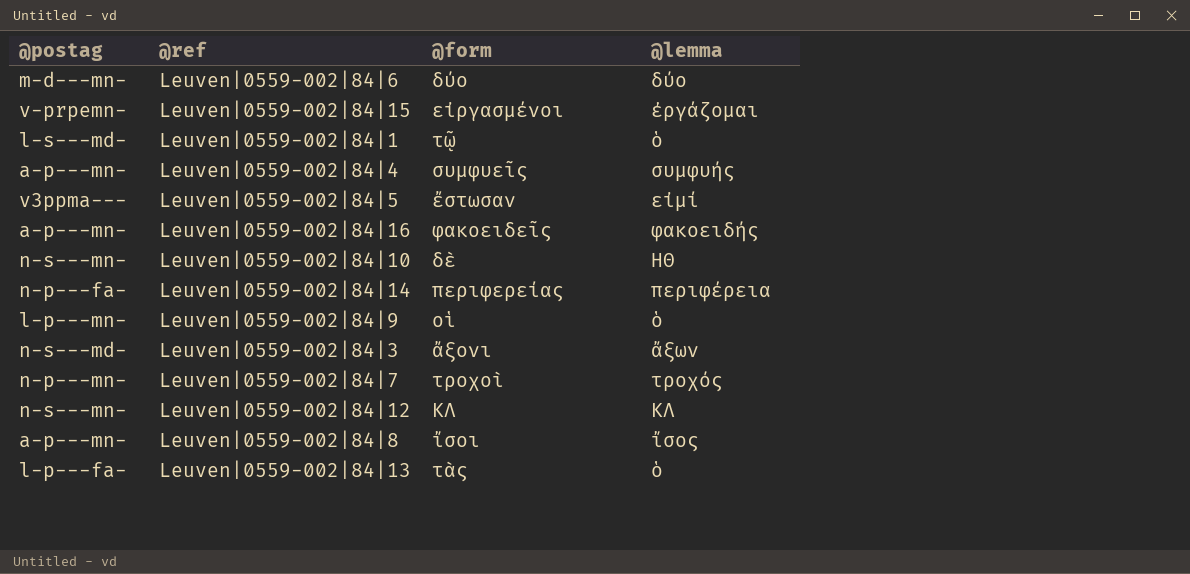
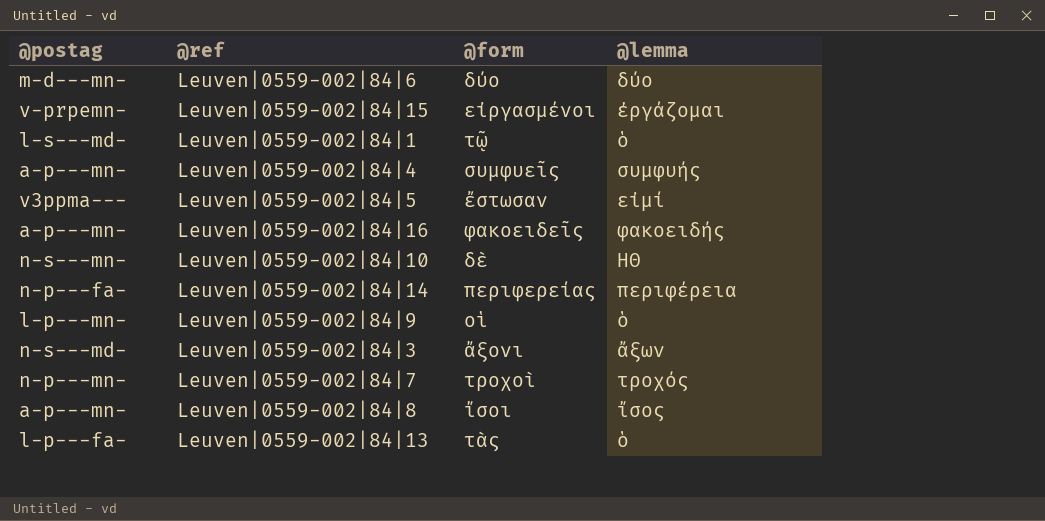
row Leuven|0559-002|84|12: n-s---mn- | ΚΛ | ΚΛ -> none

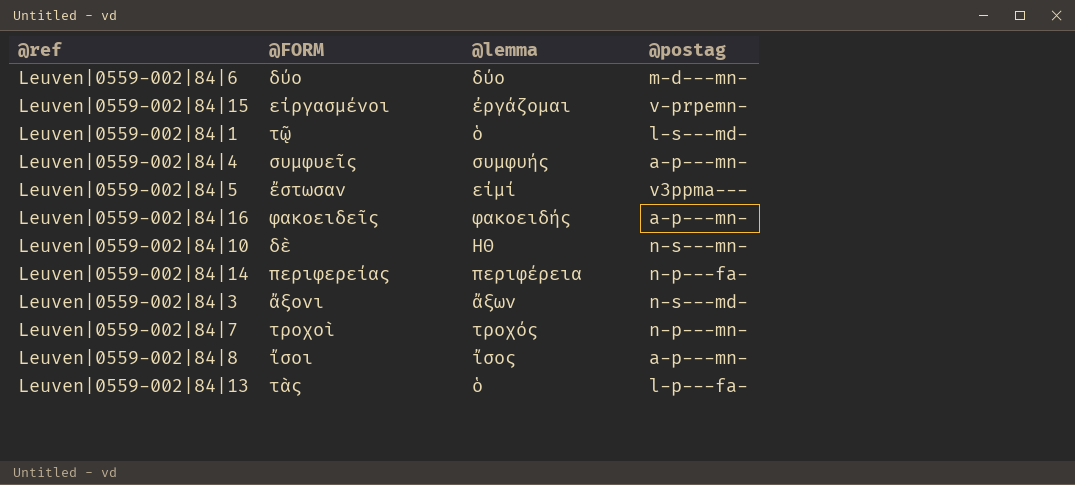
column name: @form -> @FORM
column @postag | position: 1 -> 4
row Leuven|0559-002|84|9: l-p---mn- | οἱ | ὁ -> none

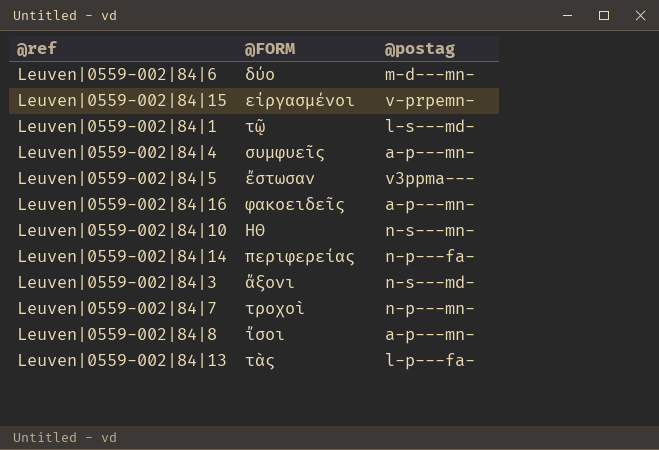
column @lemma | position: 3 -> none
Leuven|0559-002|84|10 | @FORM: δὲ -> ΗΘ

